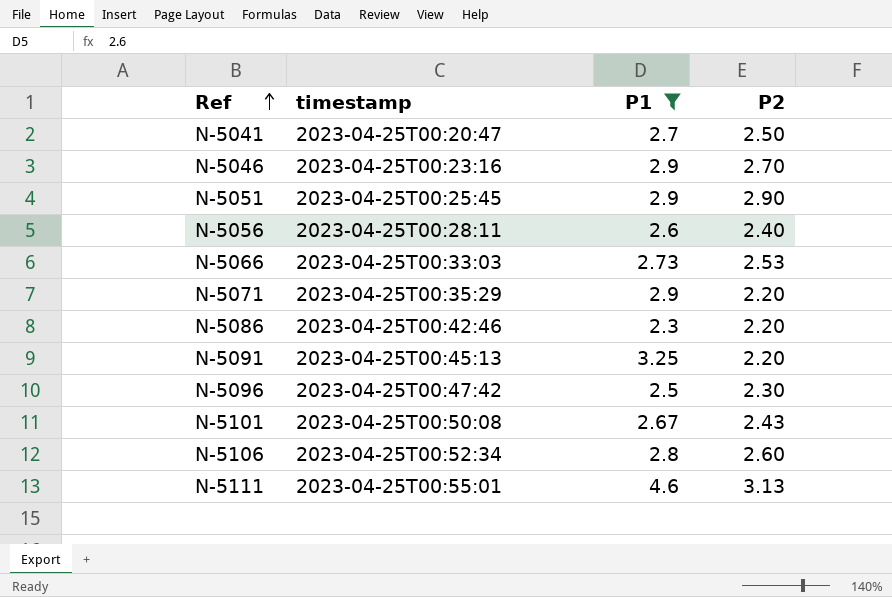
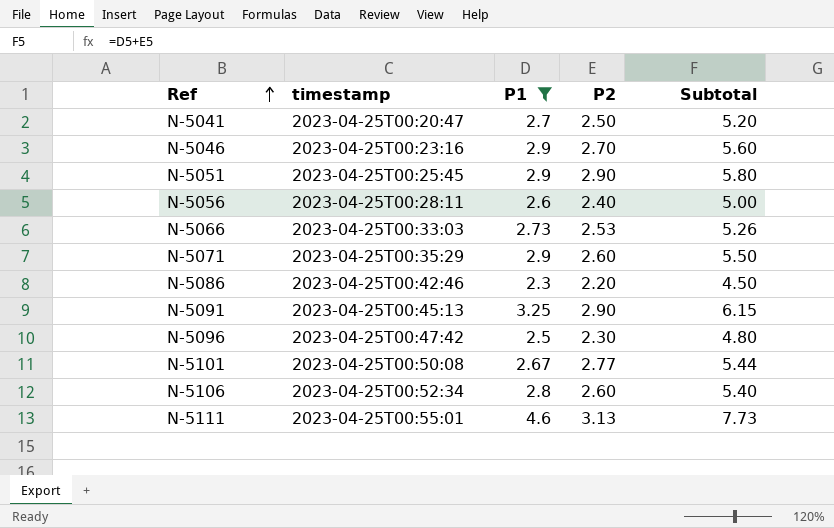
column Subtotal | formula: none -> [P1] + [P2]
N-5071 | P2: 2.20 -> 2.60
N-5091 | P2: 2.20 -> 2.90
N-5101 | P2: 2.43 -> 2.77

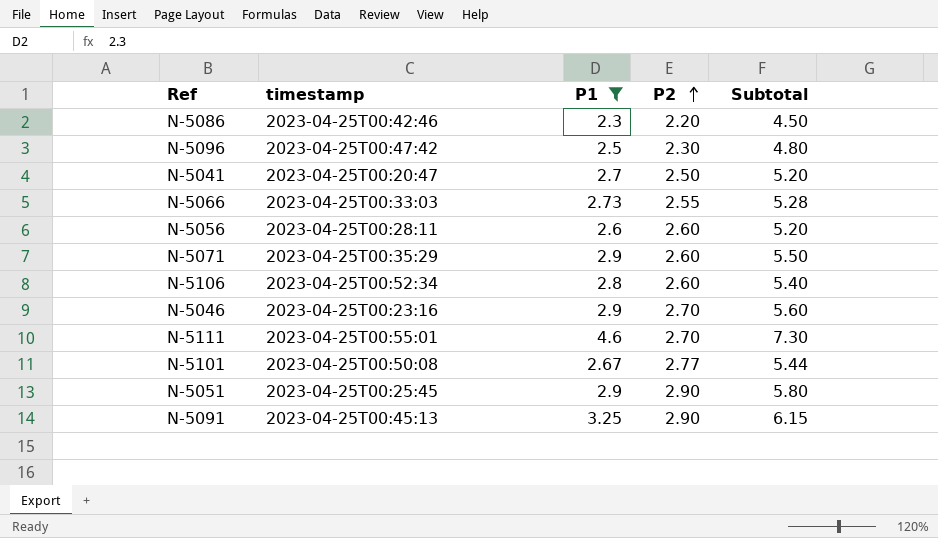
row order: Ref ascending -> P2 ascending
N-5066 | P2: 2.53 -> 2.55
N-5066 | Subtotal: 5.26 -> 5.28
N-5056 | P2: 2.40 -> 2.60
N-5056 | Subtotal: 5.00 -> 5.20
N-5111 | P2: 3.13 -> 2.70
N-5111 | Subtotal: 7.73 -> 7.30

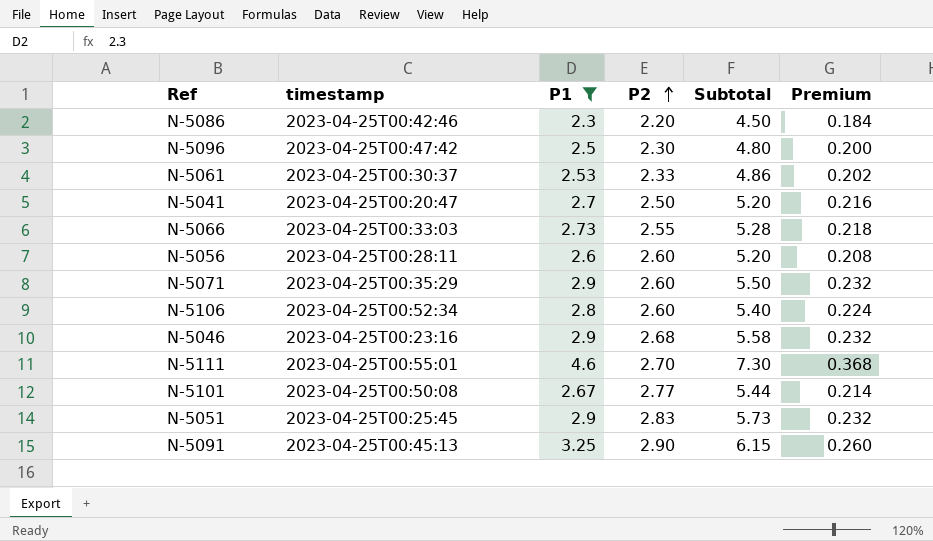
column Premium | formula: none -> [P1] * 0.08
row N-5061: none -> 2023-04-25T00:30:37 | 2.53 | 2.33 | 4.86 | 0.202
N-5046 | P2: 2.70 -> 2.68
N-5046 | Subtotal: 5.60 -> 5.58
N-5051 | P2: 2.90 -> 2.83
N-5051 | Subtotal: 5.80 -> 5.73

